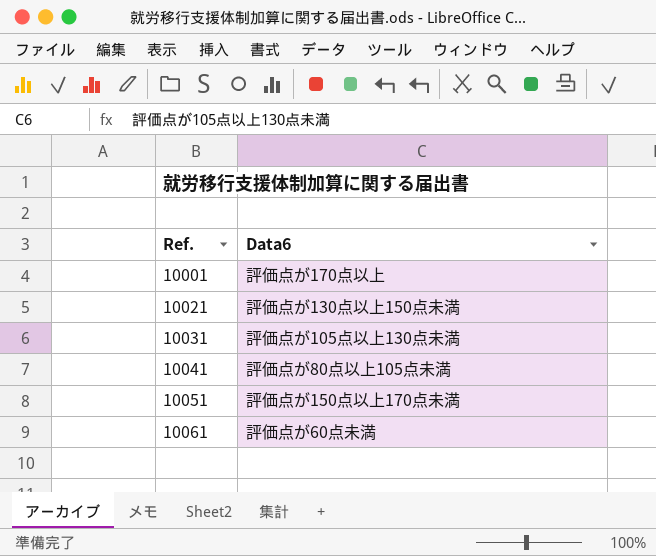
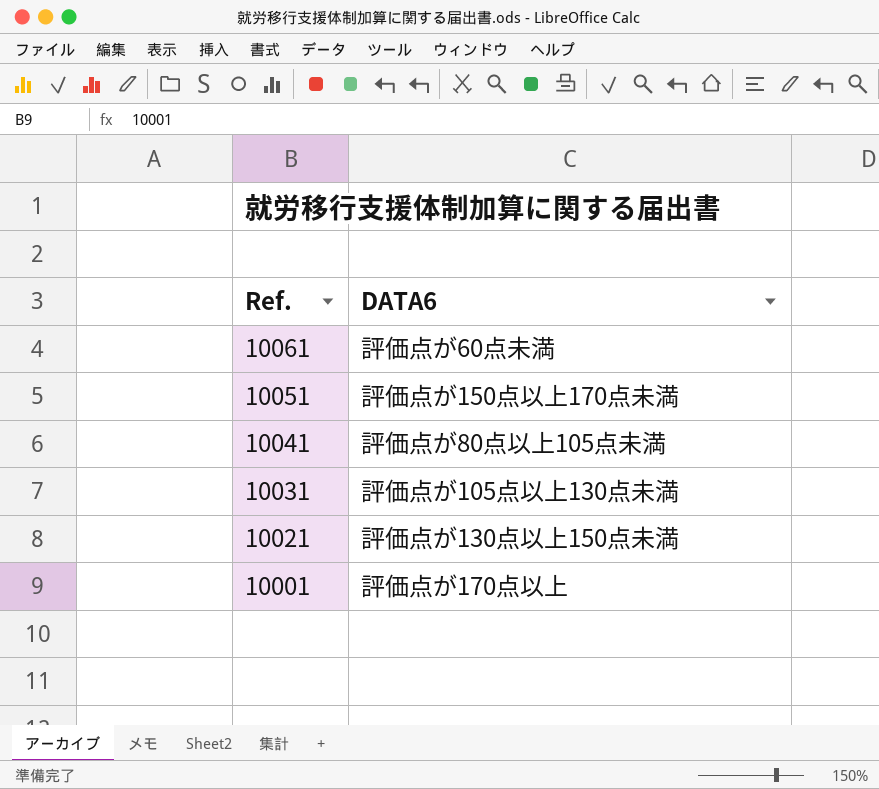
row order: Ref. ascending -> Ref. descending
column name: Data6 -> DATA6

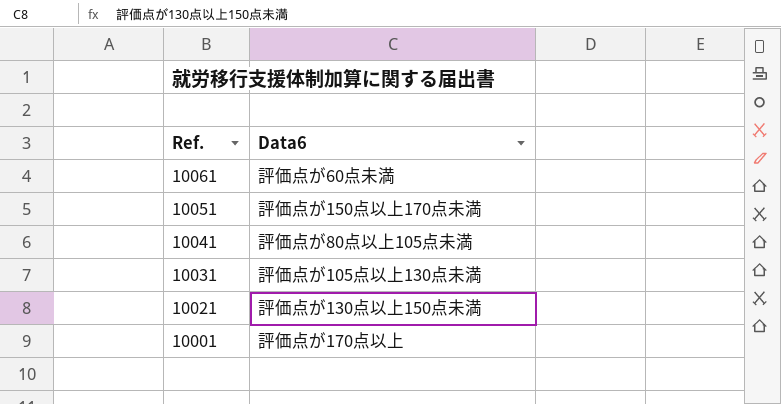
column name: DATA6 -> Data6

